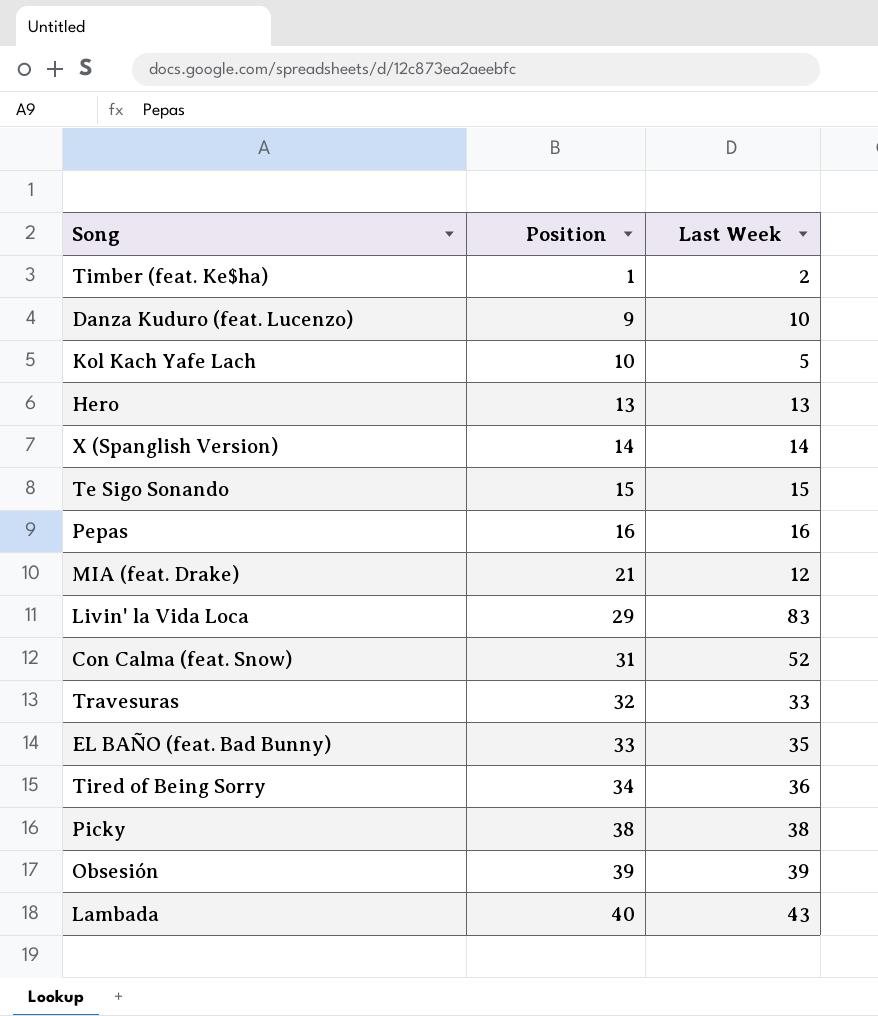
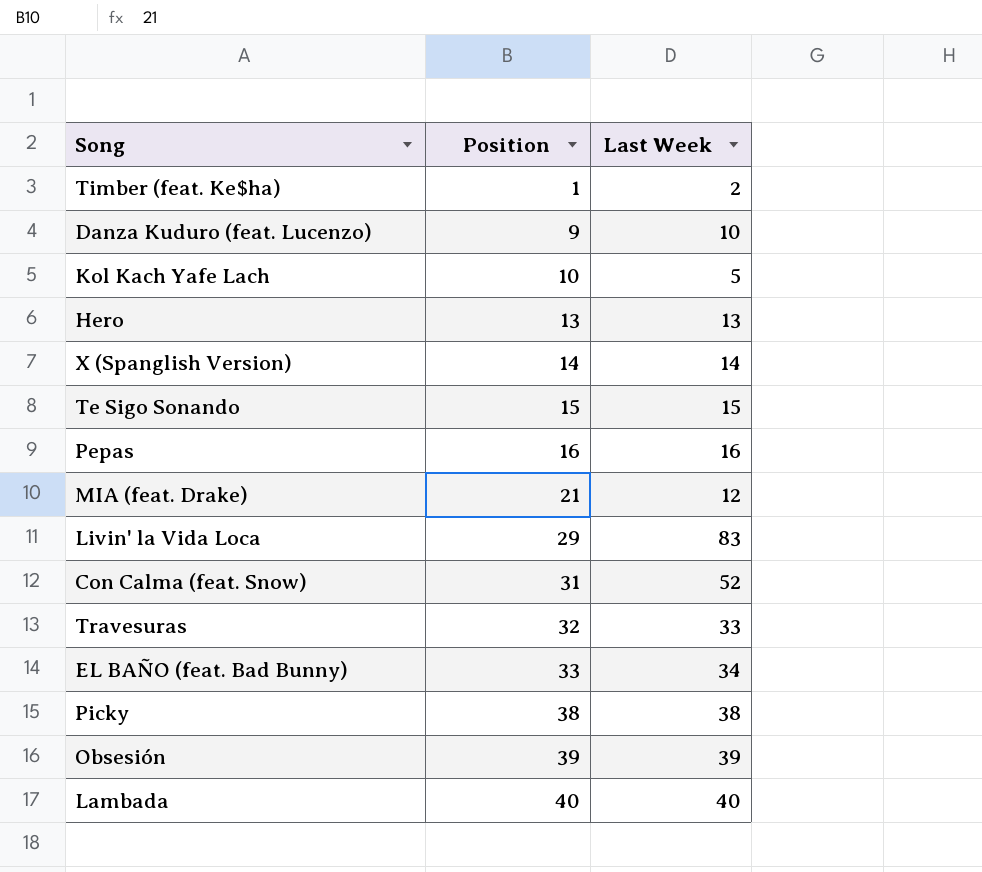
row Tired of Being Sorry: 34 | 36 -> none
EL BAÑO (feat. Bad Bunny) | Last Week: 35 -> 34
Lambada | Last Week: 43 -> 40

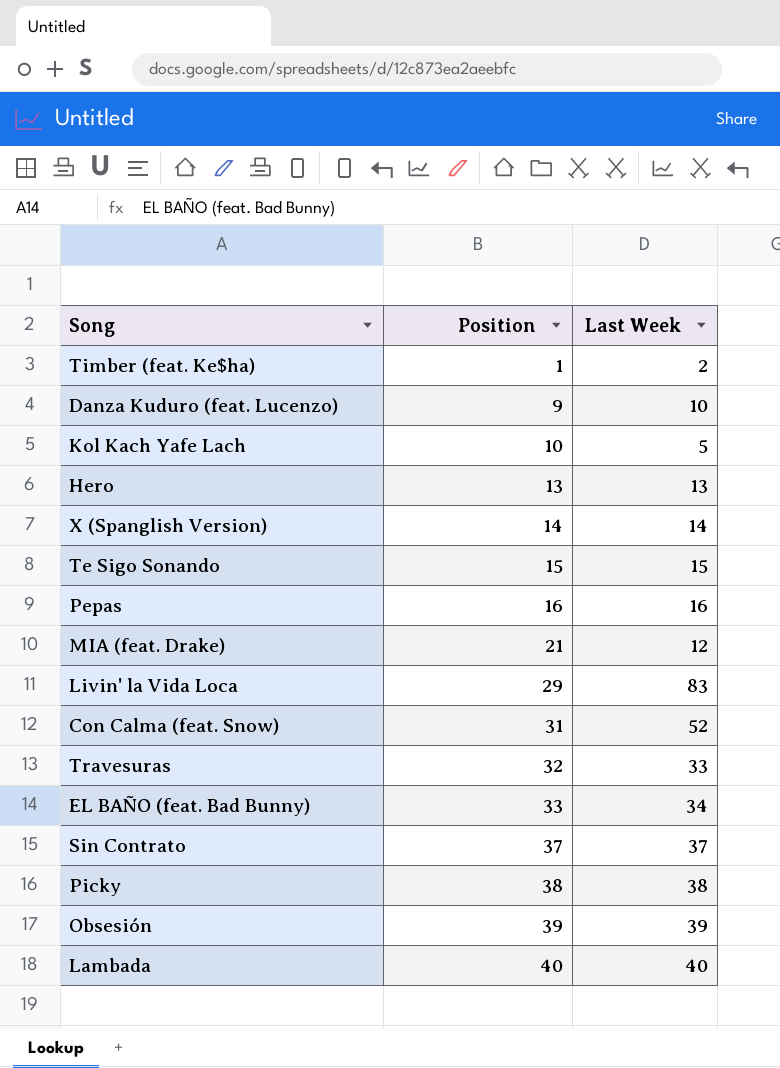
row Sin Contrato: none -> 37 | 37

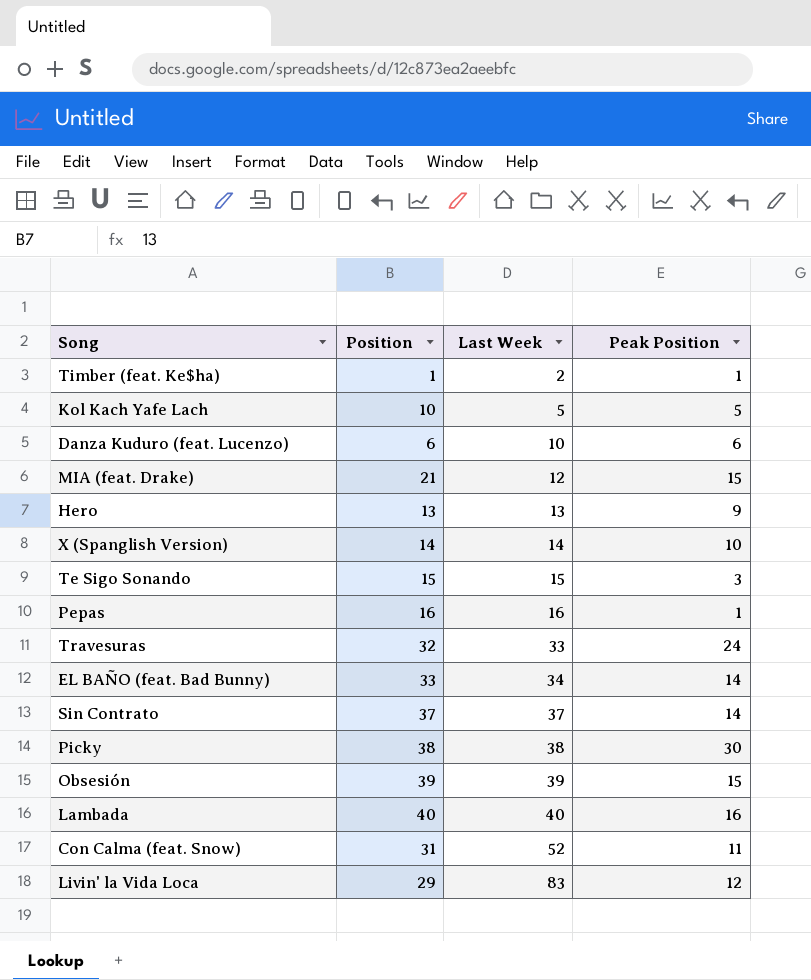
row order: Position ascending -> Last Week ascending
column Peak Position | position: none -> 4
Danza Kuduro (feat. Lucenzo) | Position: 9 -> 6

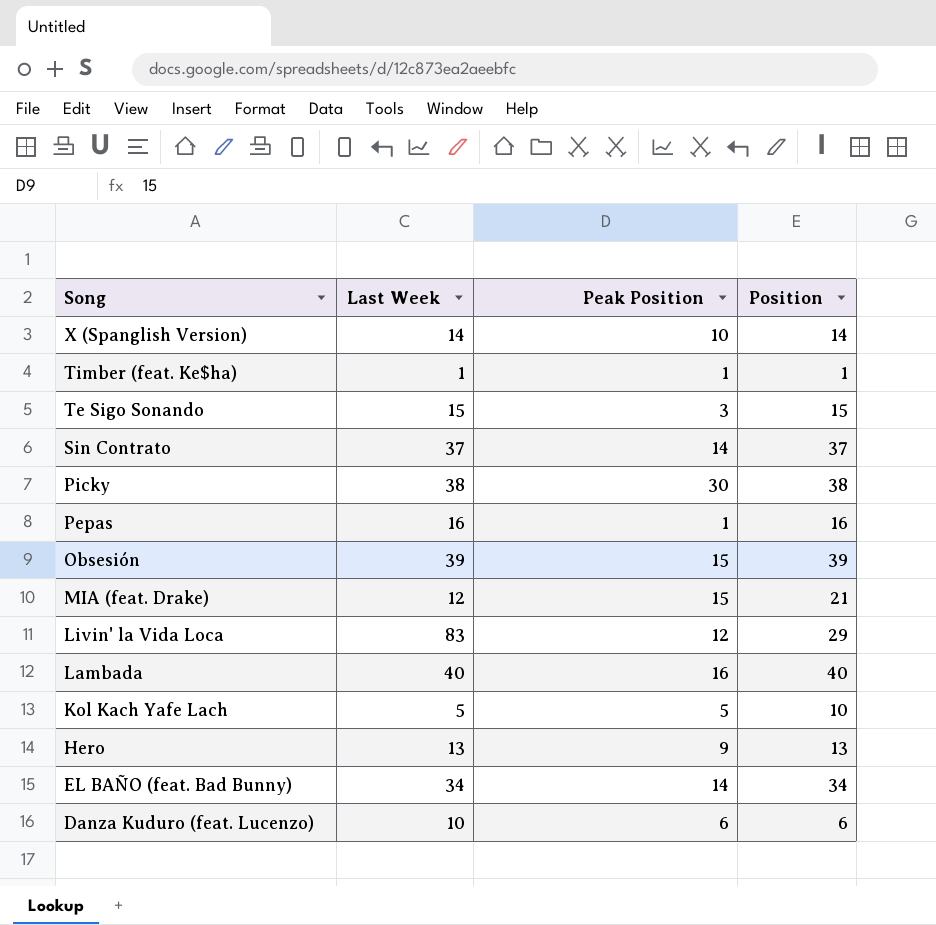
row order: Last Week ascending -> Song descending
column Position | position: 2 -> 4
row Travesuras: 32 | 33 | 24 -> none
row Con Calma (feat. Snow): 31 | 52 | 11 -> none
Timber (feat. Ke$ha) | Last Week: 2 -> 1
EL BAÑO (feat. Bad Bunny) | Position: 33 -> 34

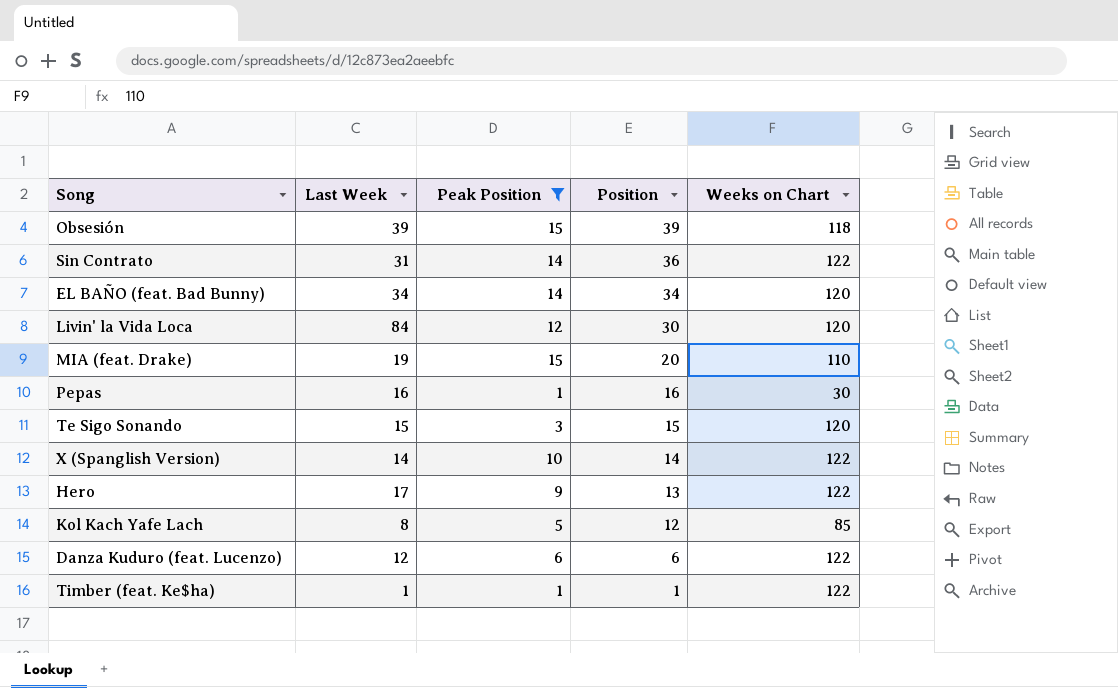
filter: none -> Peak Position <= 15
row order: Song descending -> Position descending
column Weeks on Chart | position: none -> 5
Sin Contrato | Last Week: 37 -> 31
Sin Contrato | Position: 37 -> 36
Livin' la Vida Loca | Last Week: 83 -> 84
Livin' la Vida Loca | Position: 29 -> 30
MIA (feat. Drake) | Last Week: 12 -> 19
MIA (feat. Drake) | Position: 21 -> 20
Hero | Last Week: 13 -> 17
Kol Kach Yafe Lach | Last Week: 5 -> 8
Kol Kach Yafe Lach | Position: 10 -> 12
Danza Kuduro (feat. Lucenzo) | Last Week: 10 -> 12

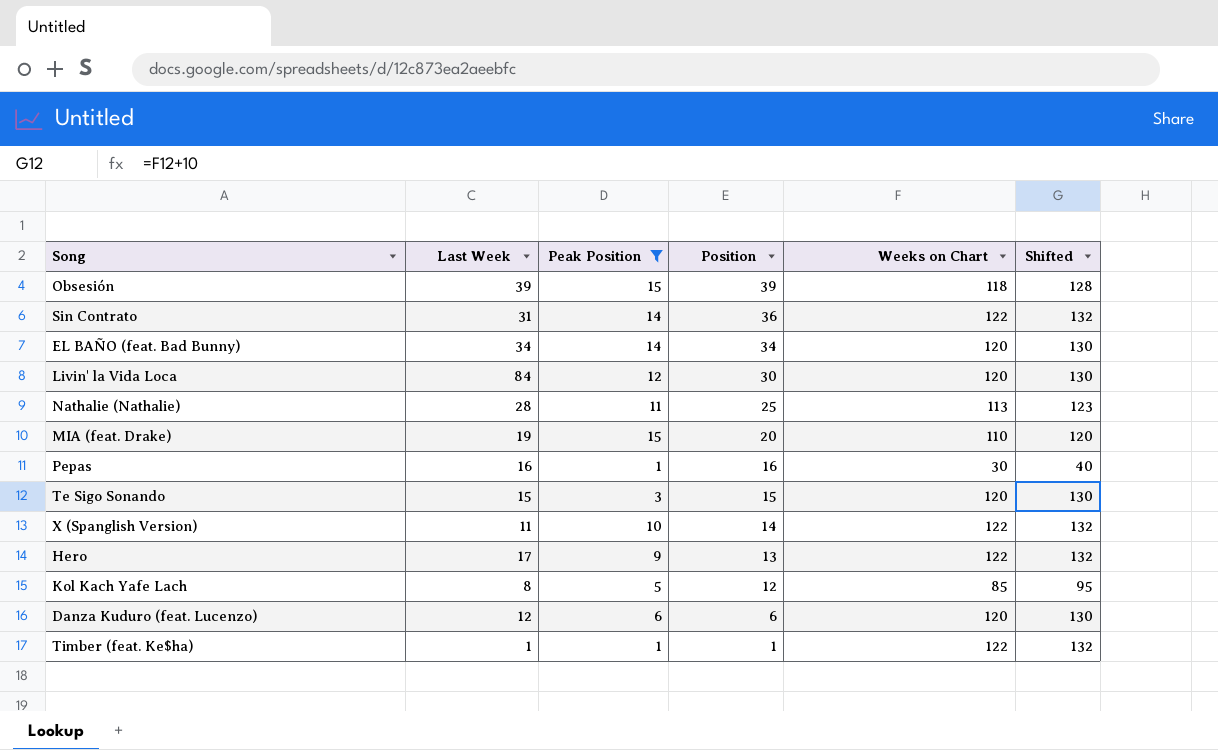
column Shifted | formula: none -> [Weeks on Chart] + 10
row Nathalie (Nathalie): none -> 28 | 11 | 25 | 113 | 123
X (Spanglish Version) | Last Week: 14 -> 11
Danza Kuduro (feat. Lucenzo) | Weeks on Chart: 122 -> 120

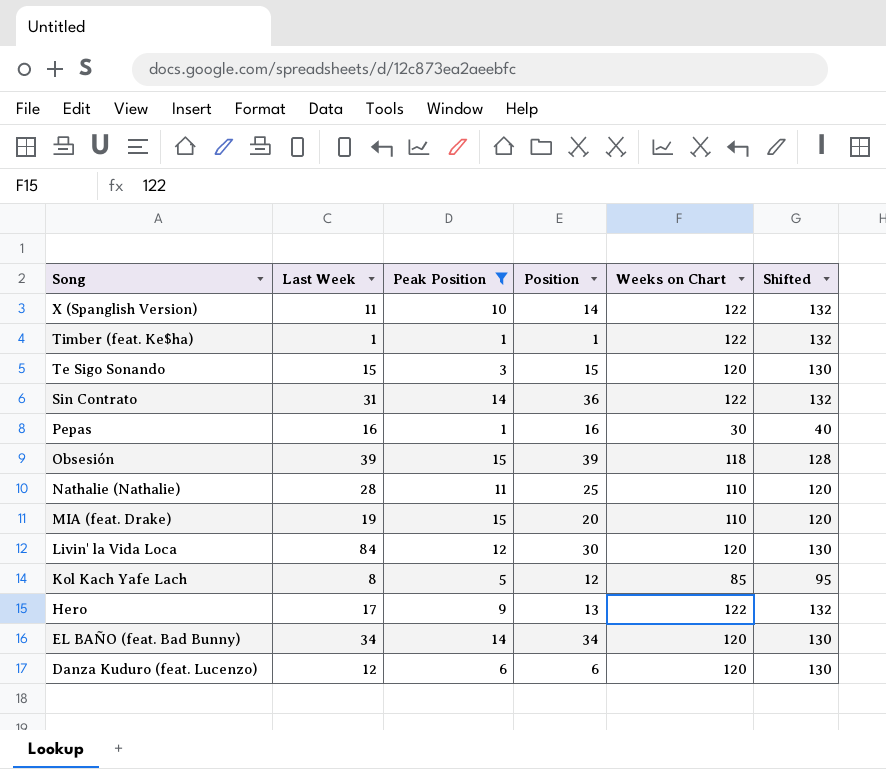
row order: Position descending -> Song descending
Nathalie (Nathalie) | Weeks on Chart: 113 -> 110
Nathalie (Nathalie) | Shifted: 123 -> 120

